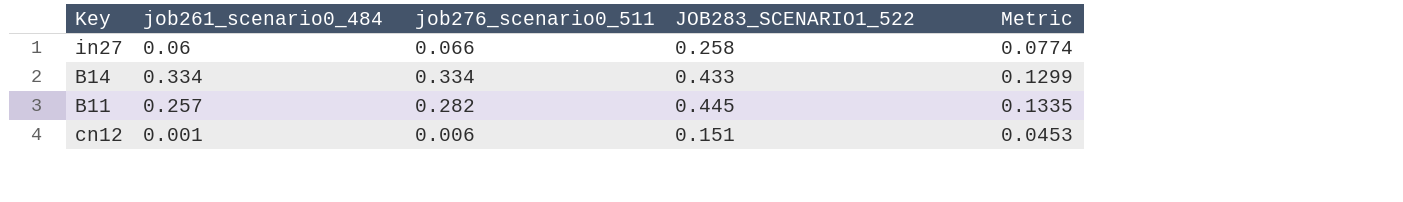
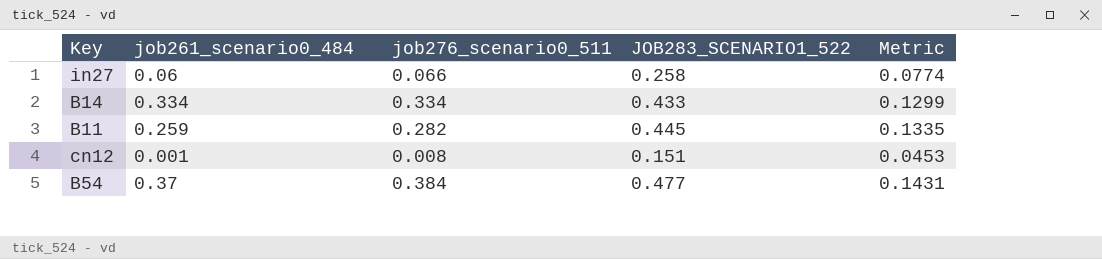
B11 | job261_scenario0_484: 0.257 -> 0.259
cn12 | job276_scenario0_511: 0.006 -> 0.008
row B54: none -> 0.37 | 0.384 | 0.477 | 0.1431

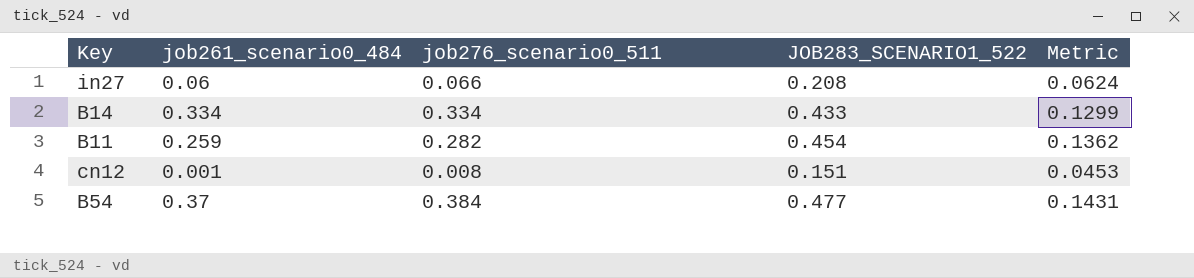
in27 | JOB283_SCENARIO1_522: 0.258 -> 0.208
in27 | Metric: 0.0774 -> 0.0624
B11 | JOB283_SCENARIO1_522: 0.445 -> 0.454
B11 | Metric: 0.1335 -> 0.1362

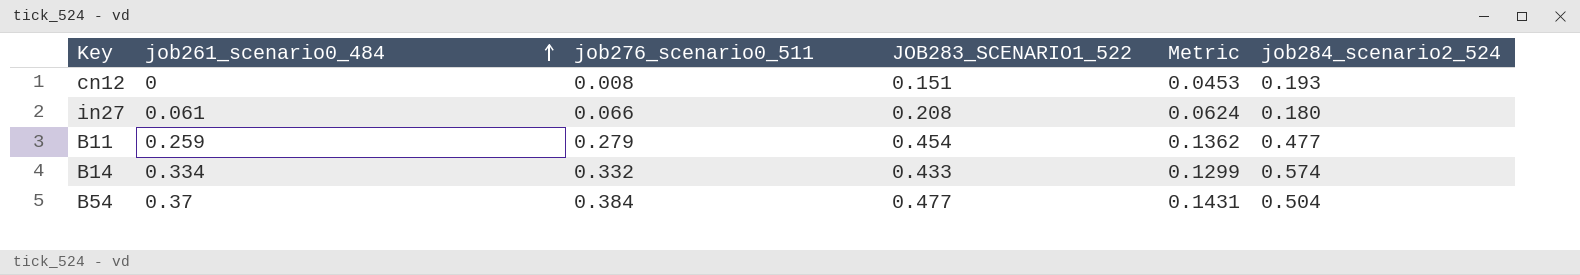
row order: none -> job261_scenario0_484 ascending
column job284_scenario2_524 | position: none -> 6
cn12 | job261_scenario0_484: 0.001 -> 0
in27 | job261_scenario0_484: 0.06 -> 0.061
B11 | job276_scenario0_511: 0.282 -> 0.279
B14 | job276_scenario0_511: 0.334 -> 0.332

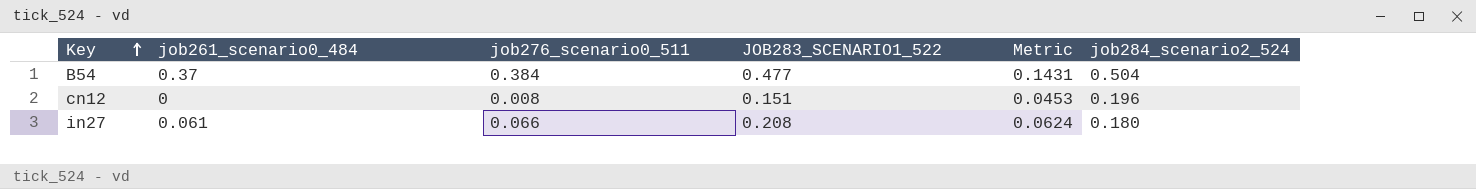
row order: job261_scenario0_484 ascending -> Key ascending
row B11: 0.259 | 0.279 | 0.454 | 0.1362 | 0.477 -> none
row B14: 0.334 | 0.332 | 0.433 | 0.1299 | 0.574 -> none
cn12 | job284_scenario2_524: 0.193 -> 0.196

